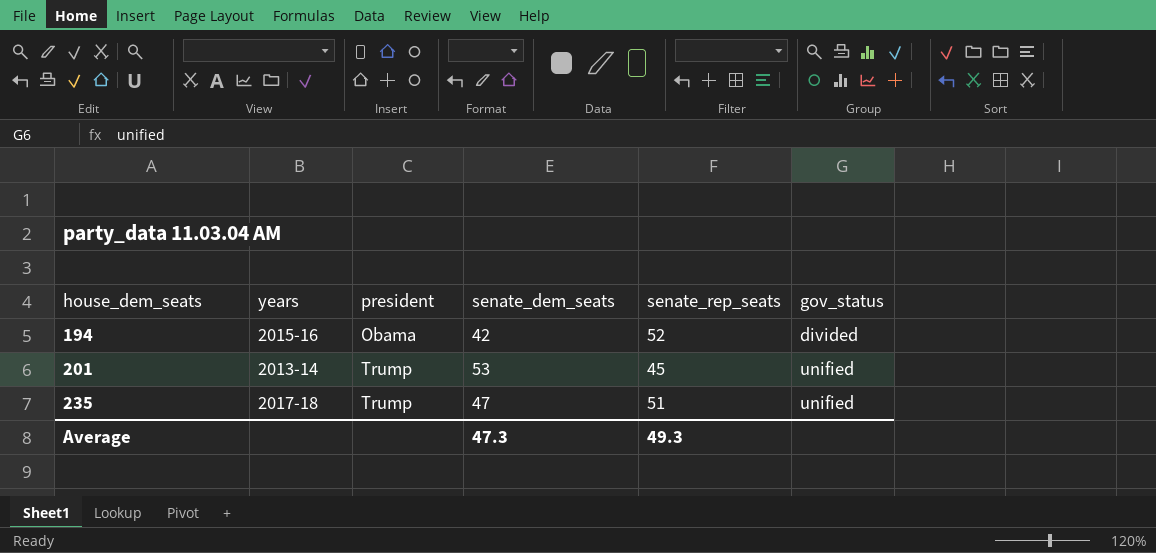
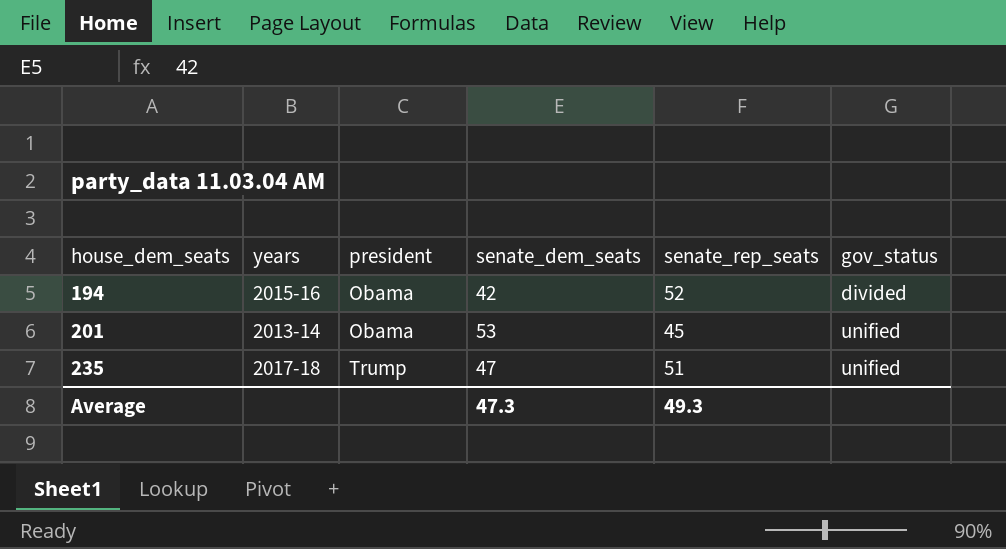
201 | president: Trump -> Obama

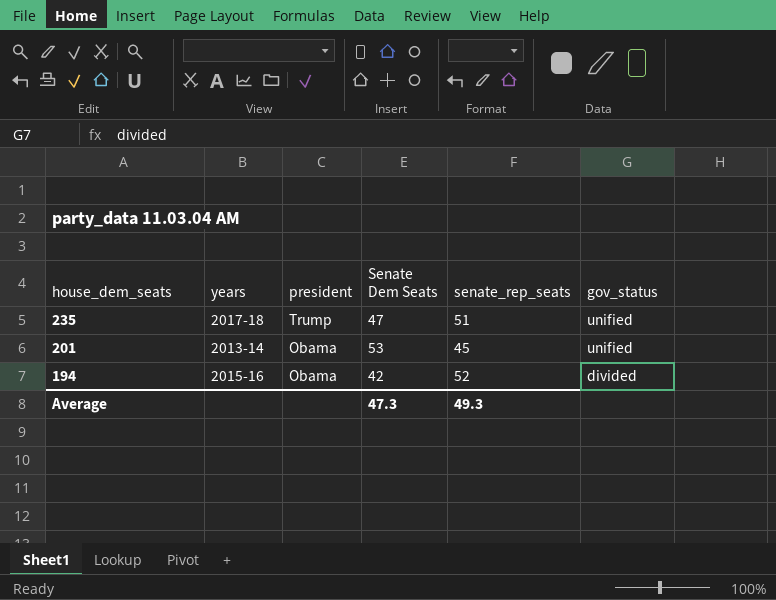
row order: house_dem_seats ascending -> house_dem_seats descending
column name: senate_dem_seats -> Senate Dem Seats

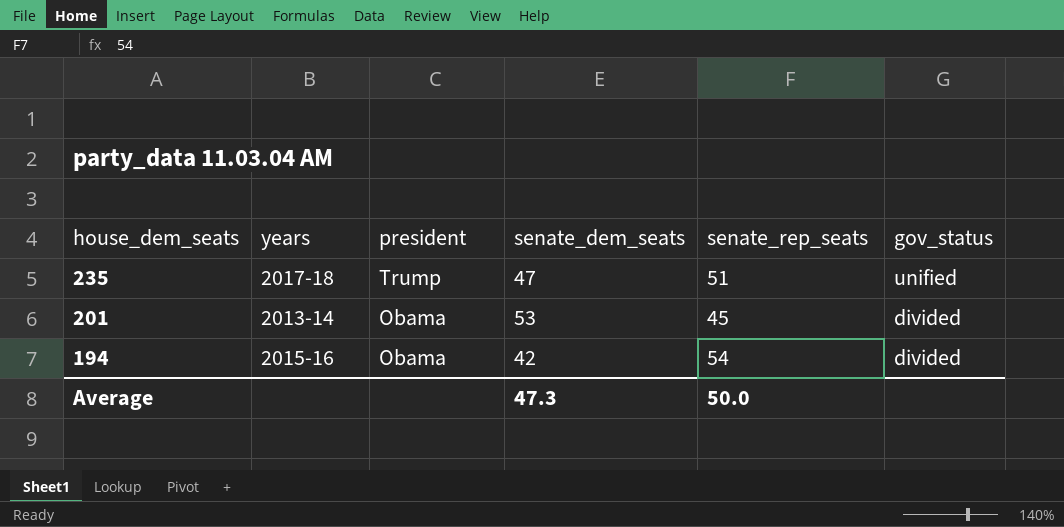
column name: Senate Dem Seats -> senate_dem_seats
201 | gov_status: unified -> divided
194 | senate_rep_seats: 52 -> 54
Average | senate_rep_seats: 49.3 -> 50.0

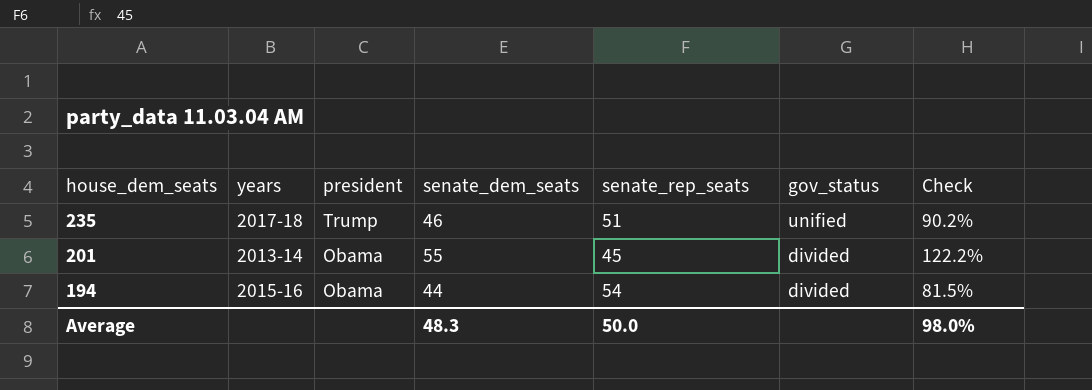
column Check | formula: none -> [senate_dem_seats] / [senate_rep_seats]
235 | senate_dem_seats: 47 -> 46
201 | senate_dem_seats: 53 -> 55
194 | senate_dem_seats: 42 -> 44
Average | senate_dem_seats: 47.3 -> 48.3

